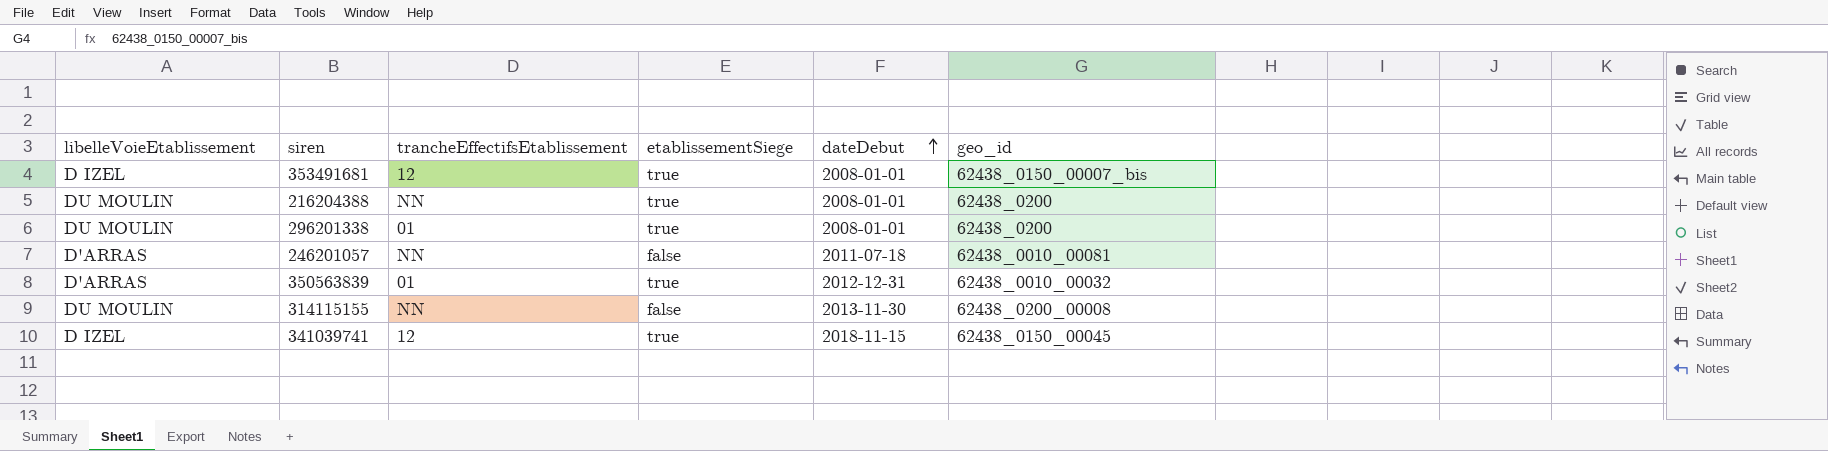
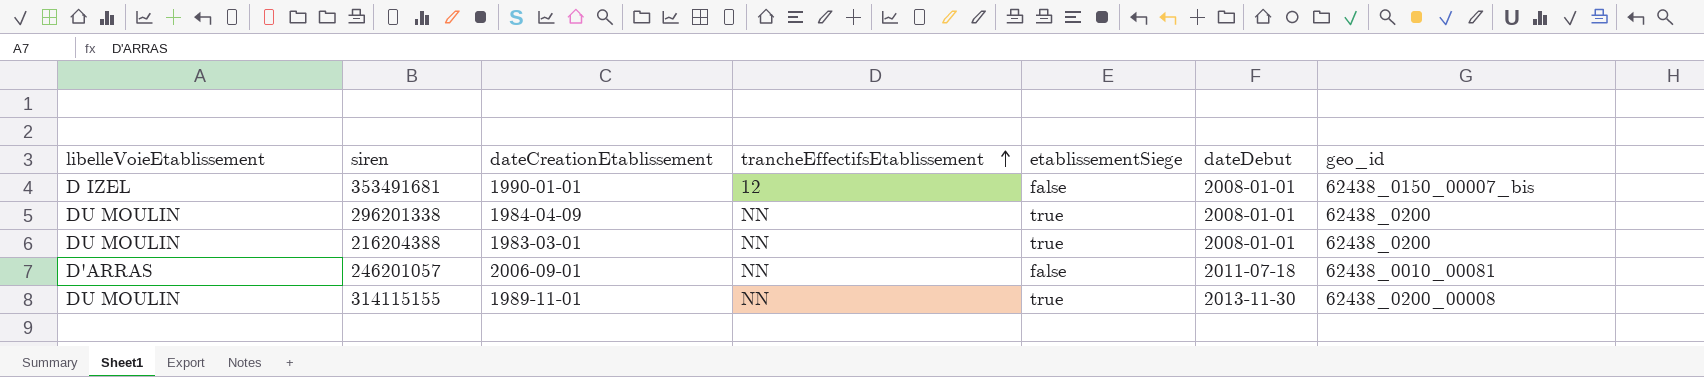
row order: dateDebut ascending -> trancheEffectifsEtablissement ascending
column dateCreationEtablissement | position: none -> 3
row 350563839: D'ARRAS | 01 | true | 2012-12-31 | 62438_0010_00032 -> none
row 341039741: D IZEL | 12 | true | 2018-11-15 | 62438_0150_00045 -> none
353491681 | etablissementSiege: true -> false
296201338 | trancheEffectifsEtablissement: 01 -> NN
314115155 | etablissementSiege: false -> true

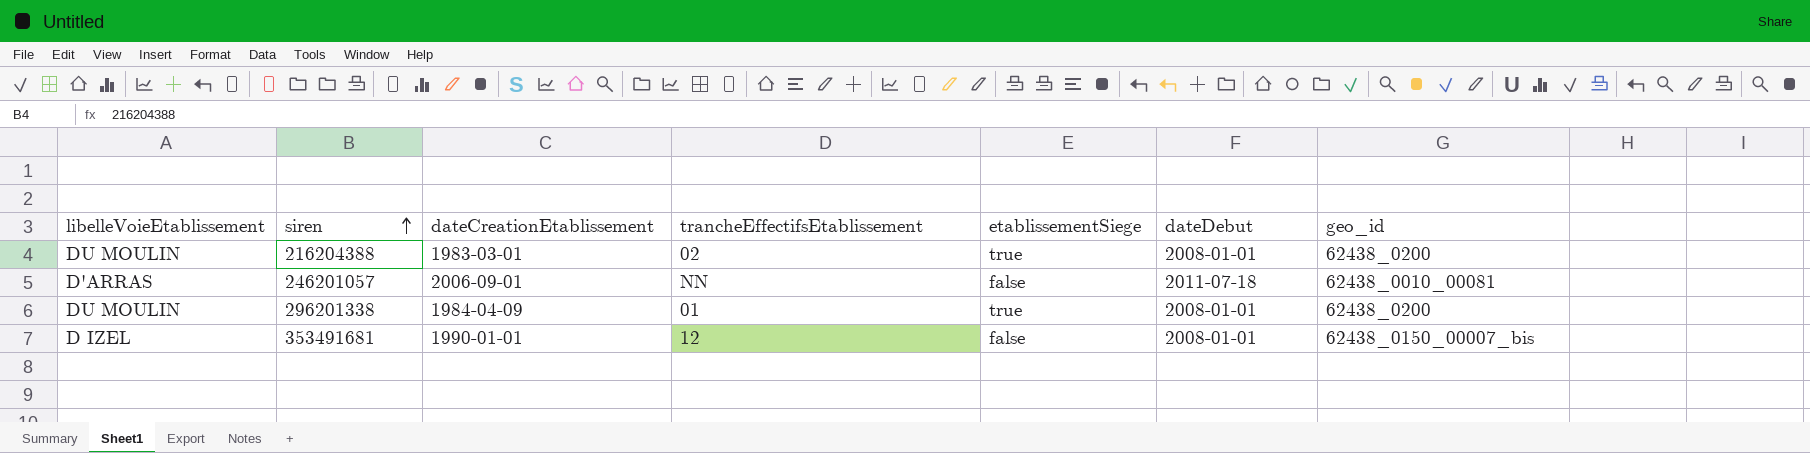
row order: trancheEffectifsEtablissement ascending -> siren ascending
row 314115155: DU MOULIN | 1989-11-01 | NN | true | 2013-11-30 | 62438_0200_00008 -> none
216204388 | trancheEffectifsEtablissement: NN -> 02
296201338 | trancheEffectifsEtablissement: NN -> 01

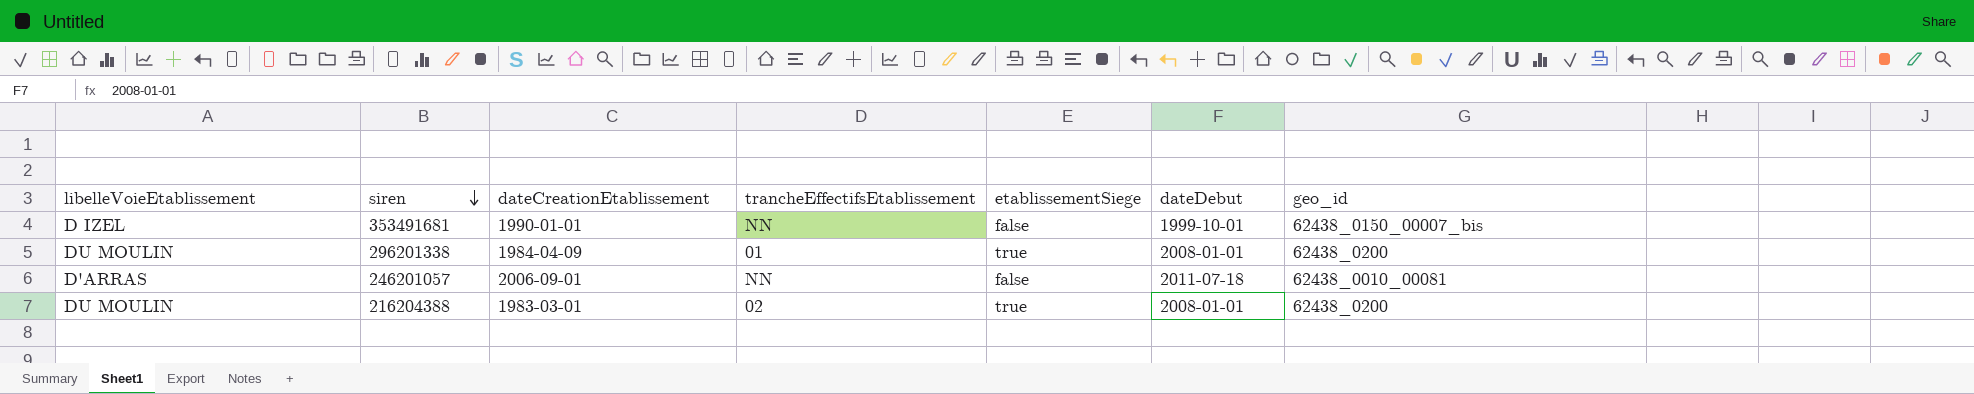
row order: siren ascending -> siren descending
353491681 | trancheEffectifsEtablissement: 12 -> NN
353491681 | dateDebut: 2008-01-01 -> 1999-10-01

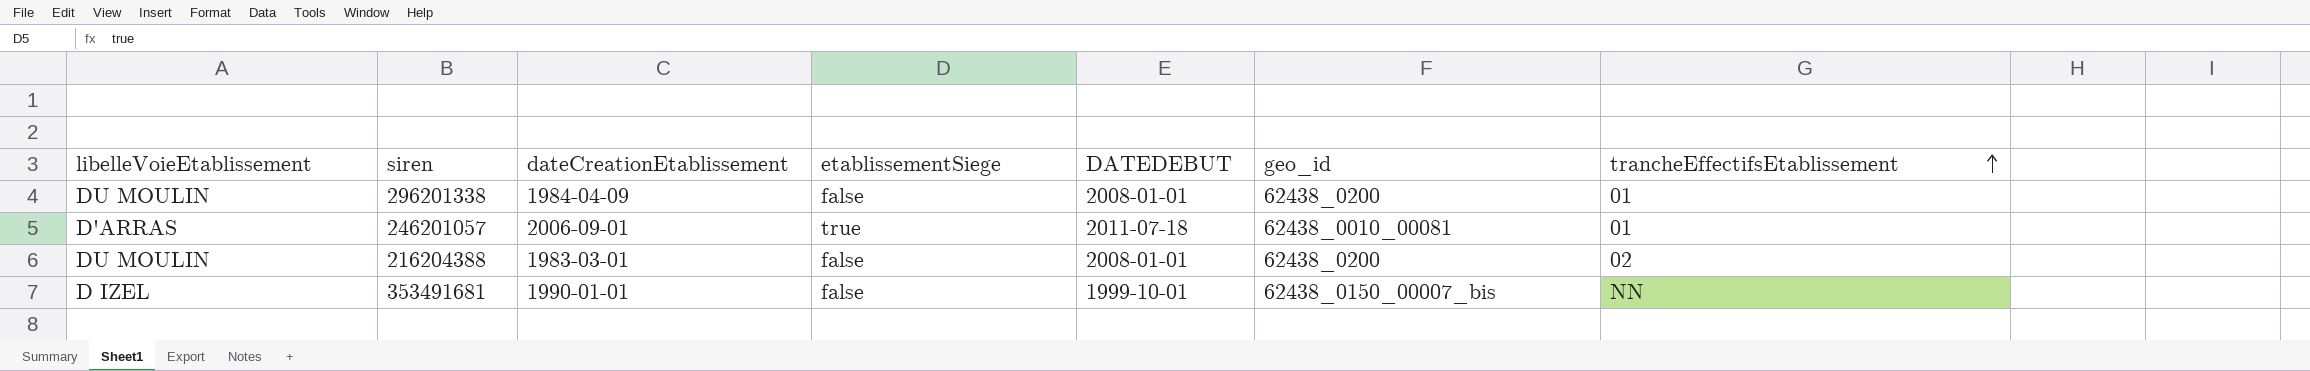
row order: siren descending -> trancheEffectifsEtablissement ascending
column name: dateDebut -> DATEDEBUT
column trancheEffectifsEtablissement | position: 4 -> 7
296201338 | etablissementSiege: true -> false
246201057 | etablissementSiege: false -> true
246201057 | trancheEffectifsEtablissement: NN -> 01
216204388 | etablissementSiege: true -> false

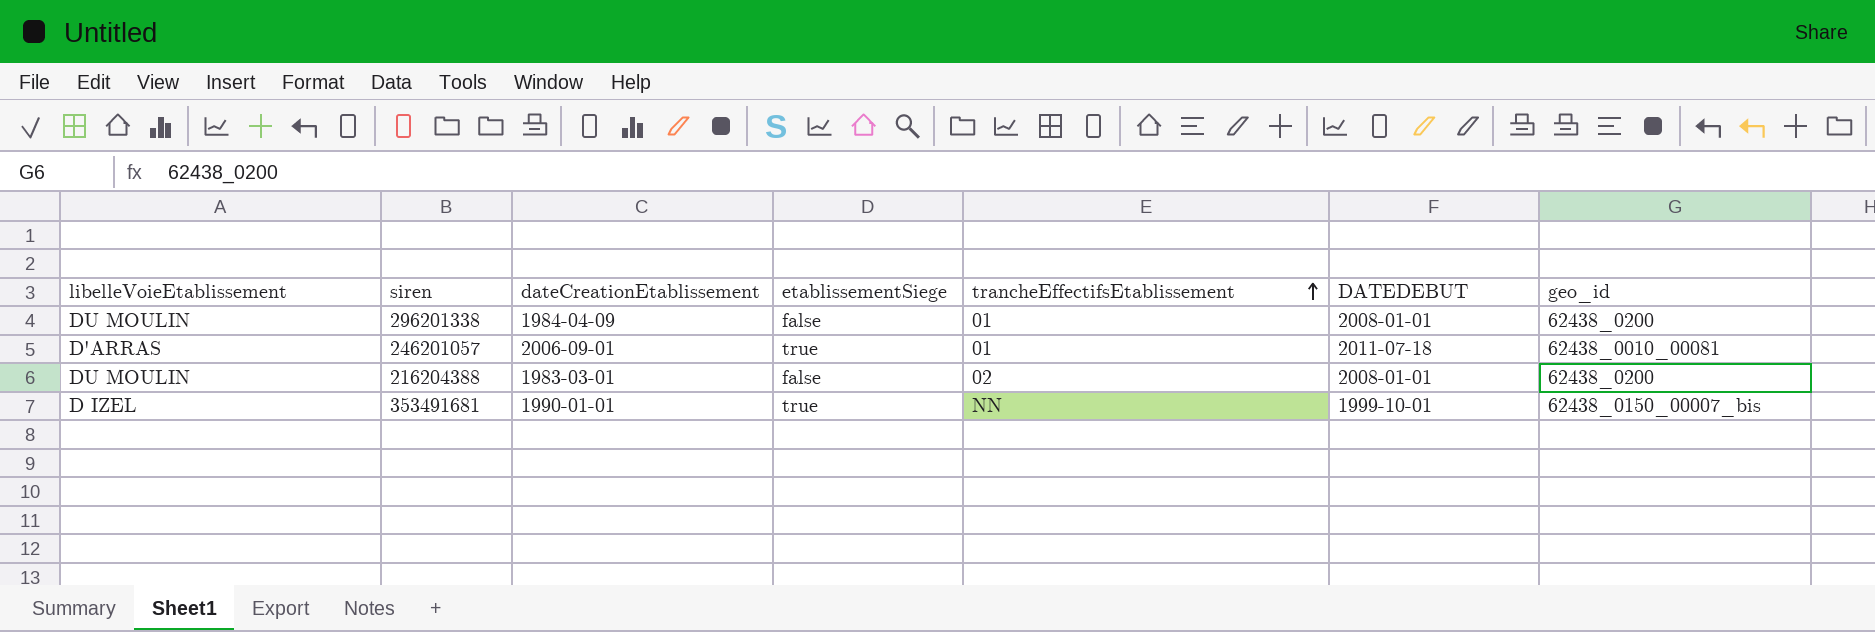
column trancheEffectifsEtablissement | position: 7 -> 5
353491681 | etablissementSiege: false -> true

